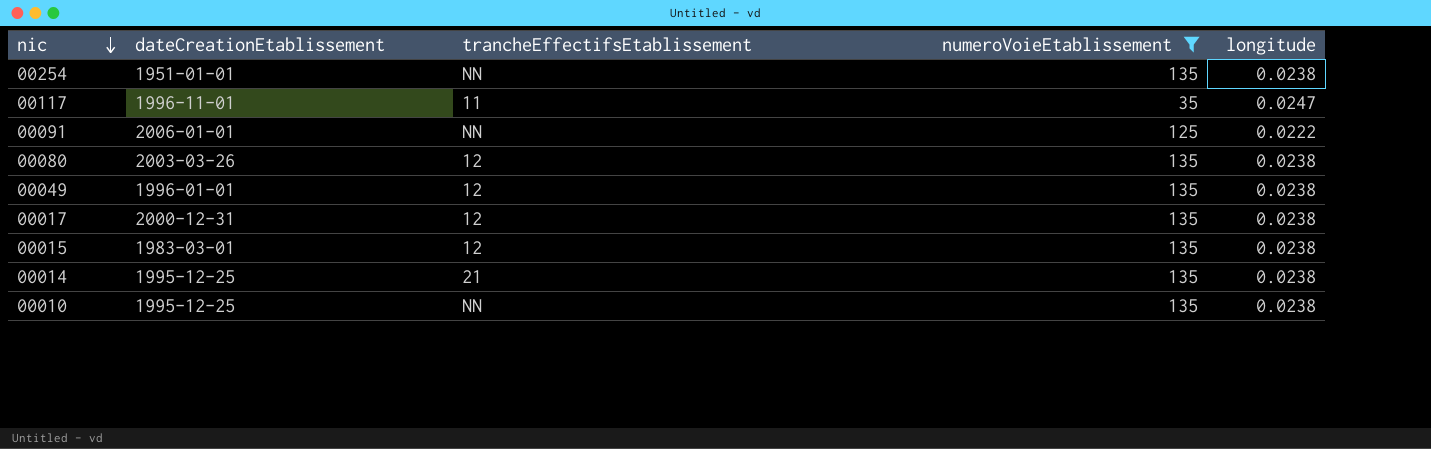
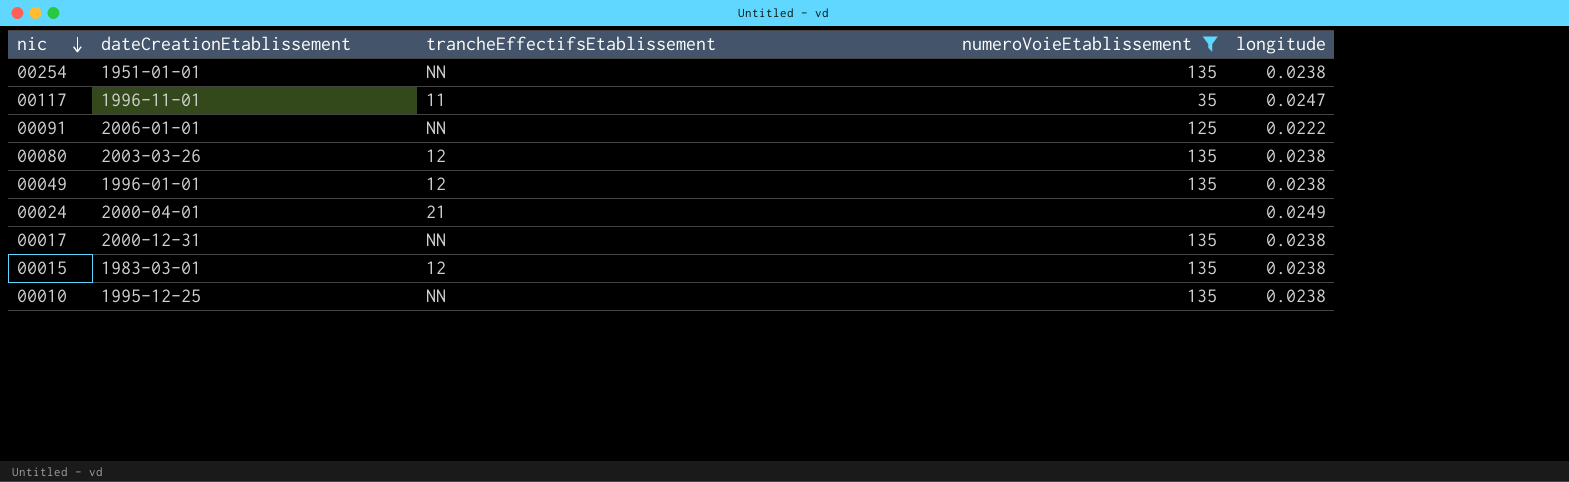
row 00014: 1995-12-25 | 21 | 135 | 0.0238 -> none
row 00024: none -> 2000-04-01 | 21 | none | 0.0249
00017 | trancheEffectifsEtablissement: 12 -> NN

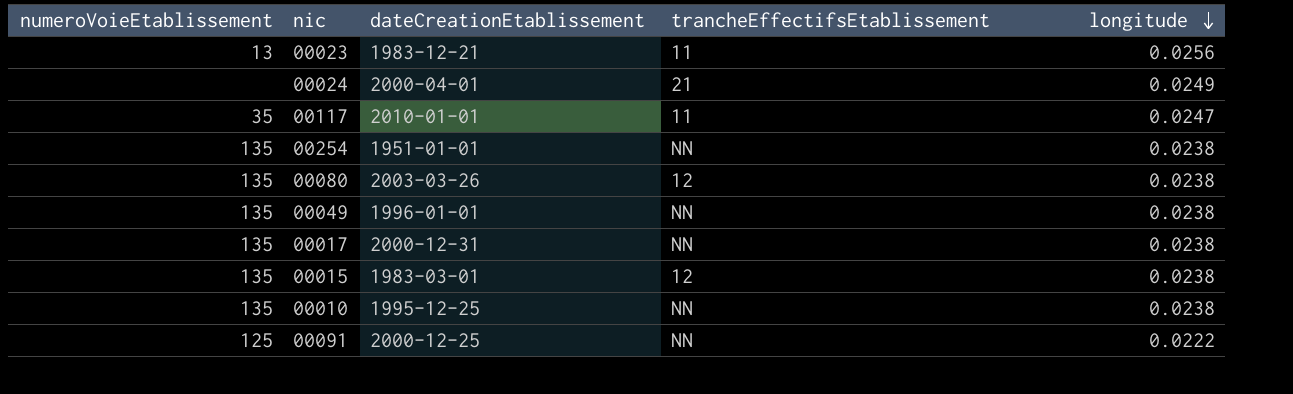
filter: numeroVoieEtablissement != 13 -> none
row order: nic descending -> longitude descending
column numeroVoieEtablissement | position: 4 -> 1
00117 | dateCreationEtablissement: 1996-11-01 -> 2010-01-01
00049 | trancheEffectifsEtablissement: 12 -> NN
00091 | dateCreationEtablissement: 2006-01-01 -> 2000-12-25

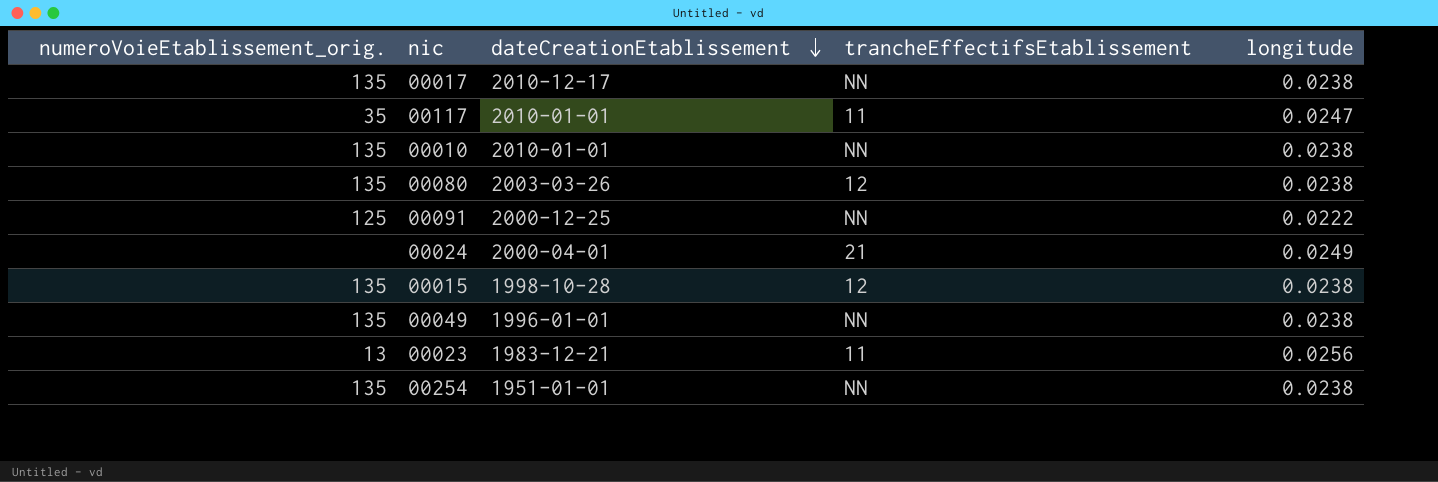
row order: longitude descending -> dateCreationEtablissement descending
column name: numeroVoieEtablissement -> numeroVoieEtablissement_orig.
00017 | dateCreationEtablissement: 2000-12-31 -> 2010-12-17
00010 | dateCreationEtablissement: 1995-12-25 -> 2010-01-01
00015 | dateCreationEtablissement: 1983-03-01 -> 1998-10-28

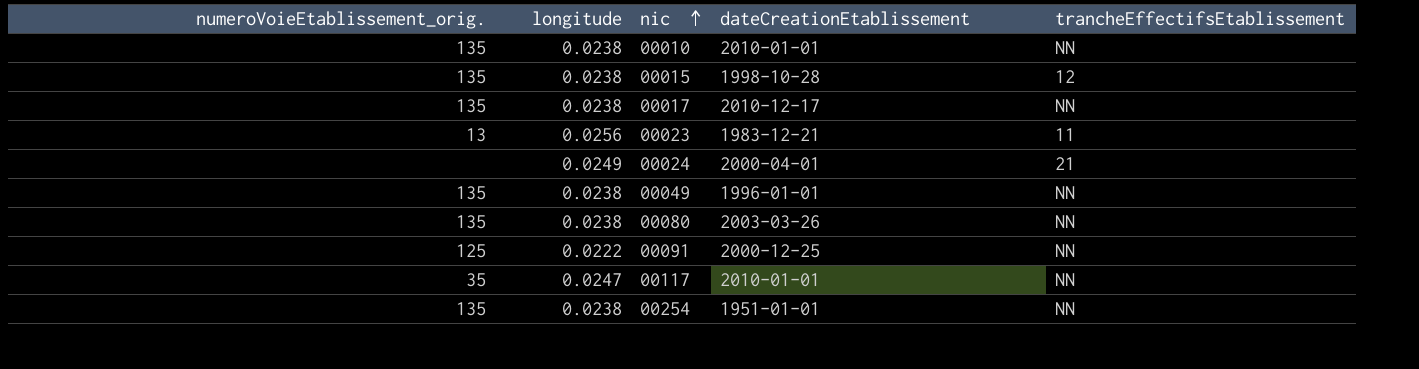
row order: dateCreationEtablissement descending -> nic ascending
column longitude | position: 5 -> 2
00080 | trancheEffectifsEtablissement: 12 -> NN
00117 | trancheEffectifsEtablissement: 11 -> NN

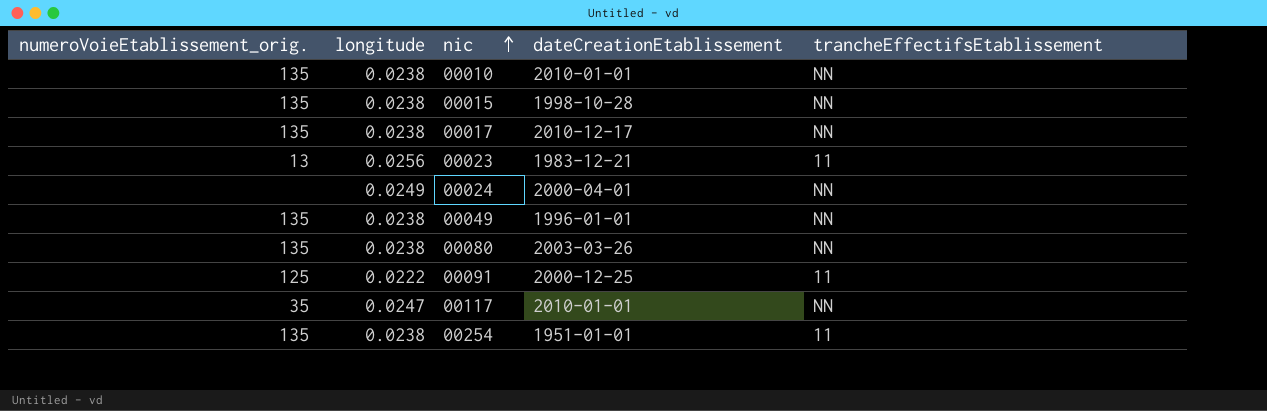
00015 | trancheEffectifsEtablissement: 12 -> NN
00024 | trancheEffectifsEtablissement: 21 -> NN
00091 | trancheEffectifsEtablissement: NN -> 11
00254 | trancheEffectifsEtablissement: NN -> 11

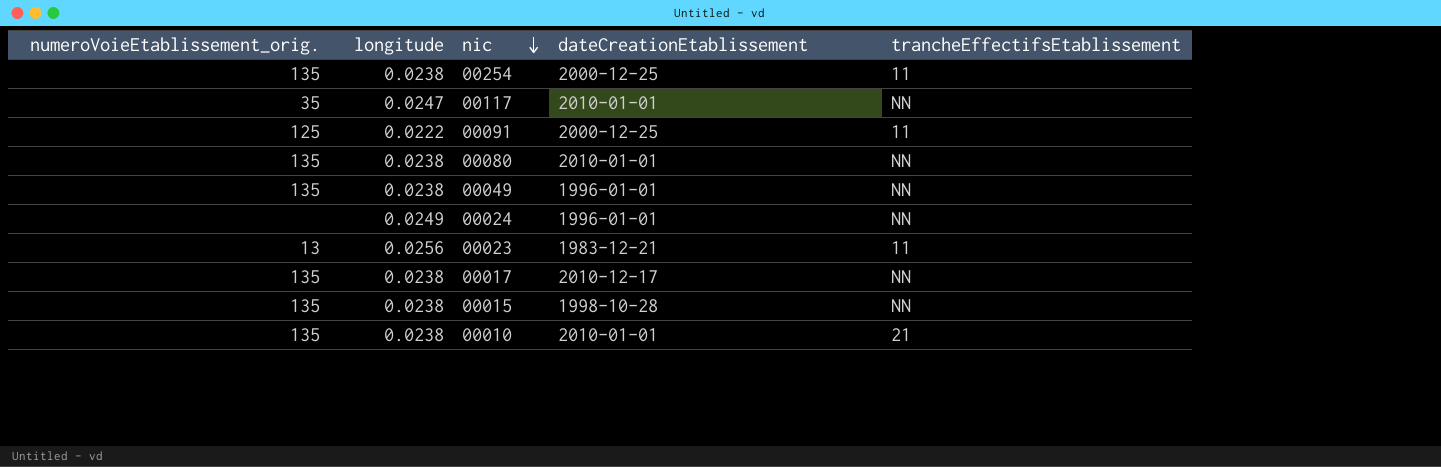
row order: nic ascending -> nic descending
00254 | dateCreationEtablissement: 1951-01-01 -> 2000-12-25
00080 | dateCreationEtablissement: 2003-03-26 -> 2010-01-01
00024 | dateCreationEtablissement: 2000-04-01 -> 1996-01-01
00010 | trancheEffectifsEtablissement: NN -> 21

